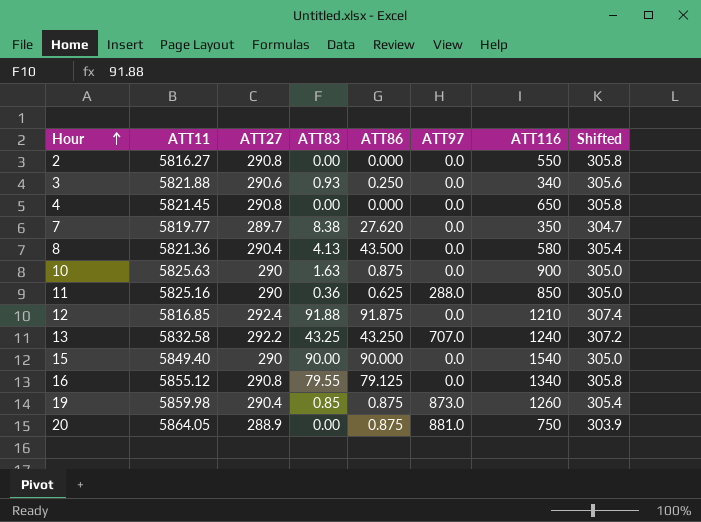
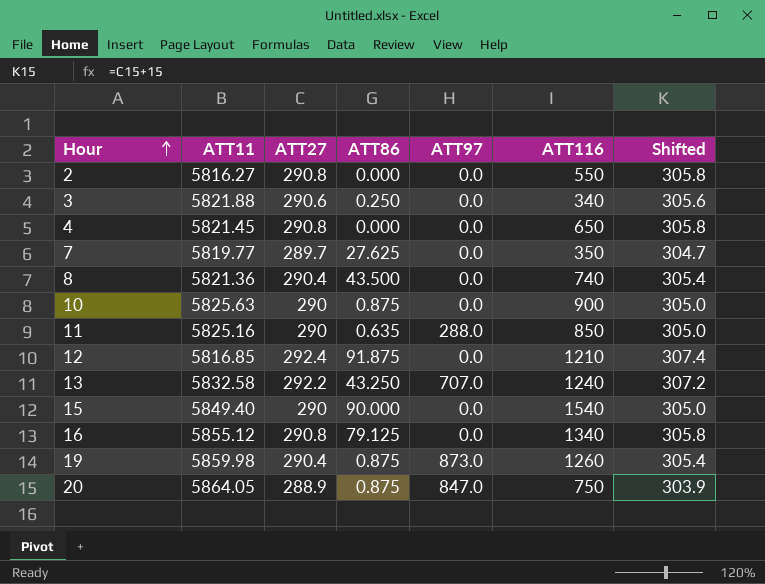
column ATT83 | position: 4 -> none
7 | ATT86: 27.620 -> 27.625
8 | ATT116: 580 -> 740
11 | ATT86: 0.625 -> 0.635
20 | ATT97: 881.0 -> 847.0

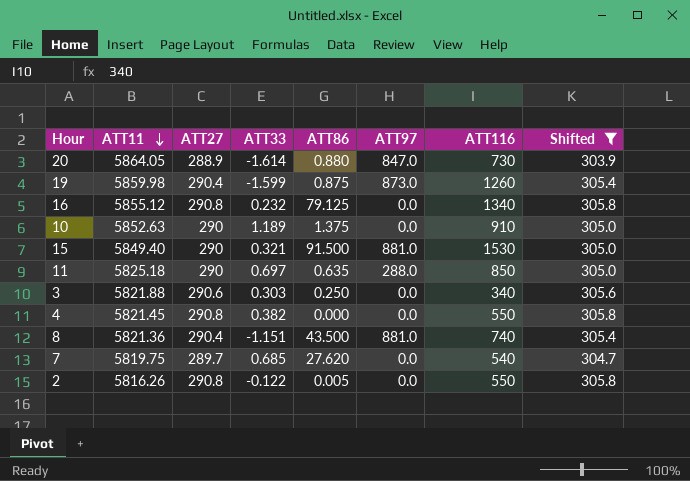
filter: none -> Shifted <= 305.8
row order: Hour ascending -> ATT11 descending
column ATT33 | position: none -> 4
20 | ATT86: 0.875 -> 0.880
20 | ATT116: 750 -> 730
10 | ATT11: 5825.63 -> 5852.63
10 | ATT86: 0.875 -> 1.375
10 | ATT116: 900 -> 910
15 | ATT86: 90.000 -> 91.500
15 | ATT97: 0.0 -> 881.0
15 | ATT116: 1540 -> 1530
11 | ATT11: 5825.16 -> 5825.18
4 | ATT116: 650 -> 550
8 | ATT97: 0.0 -> 881.0
7 | ATT11: 5819.77 -> 5819.75
7 | ATT86: 27.625 -> 27.620
7 | ATT116: 350 -> 540
2 | ATT11: 5816.27 -> 5816.26
2 | ATT86: 0.000 -> 0.005

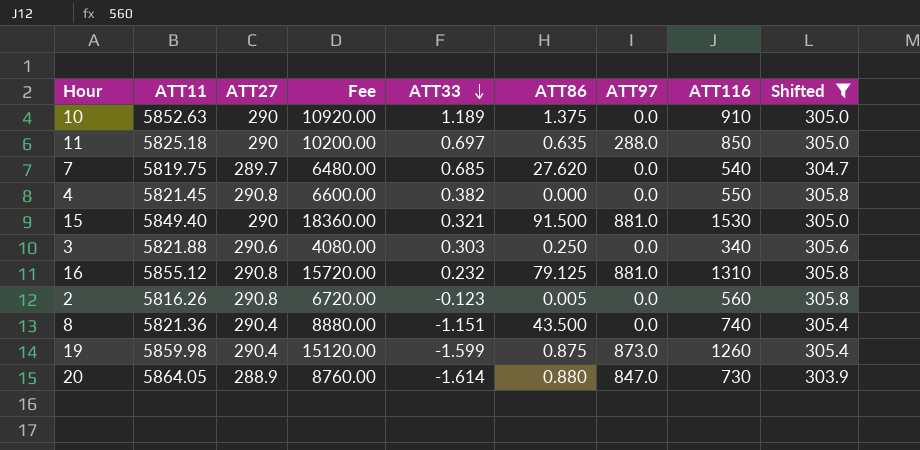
row order: ATT11 descending -> ATT33 descending
column Fee | formula: none -> [ATT116] * 12
16 | ATT97: 0.0 -> 881.0
16 | ATT116: 1340 -> 1310
2 | ATT33: -0.122 -> -0.123
2 | ATT116: 550 -> 560
8 | ATT97: 881.0 -> 0.0

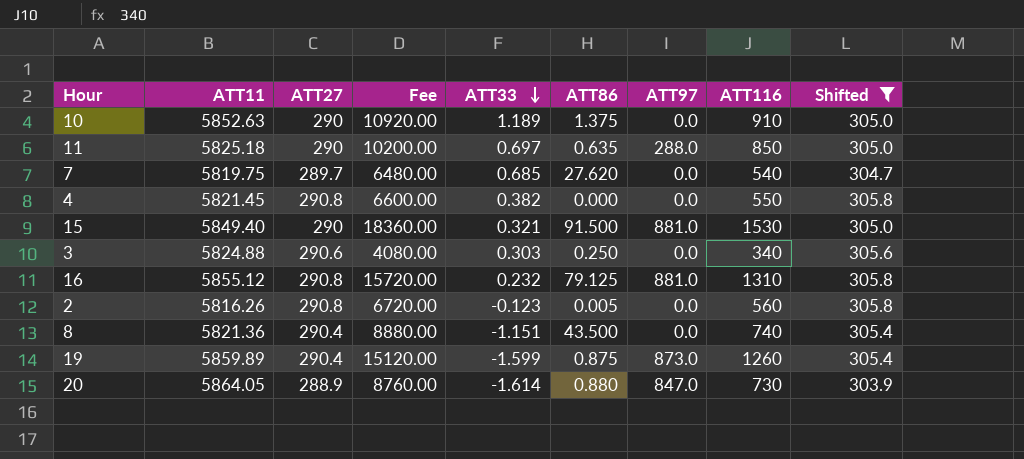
3 | ATT11: 5821.88 -> 5824.88
19 | ATT11: 5859.98 -> 5859.89

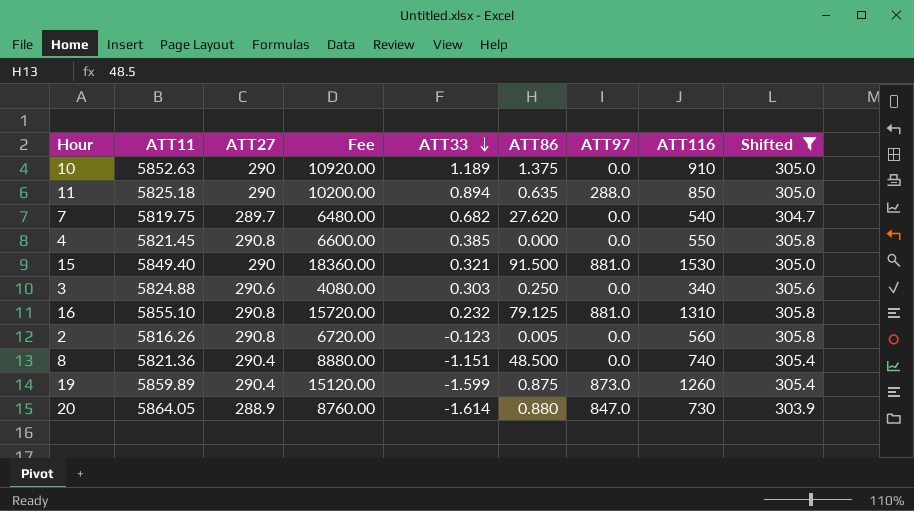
11 | ATT33: 0.697 -> 0.894
7 | ATT33: 0.685 -> 0.682
4 | ATT33: 0.382 -> 0.385
16 | ATT11: 5855.12 -> 5855.10
8 | ATT86: 43.500 -> 48.500

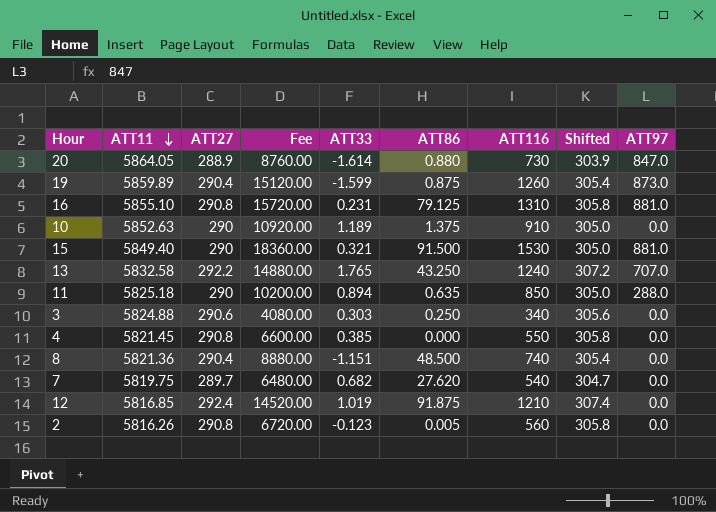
filter: Shifted <= 305.8 -> none
row order: ATT33 descending -> ATT11 descending
column ATT97 | position: 7 -> 9
16 | ATT33: 0.232 -> 0.231

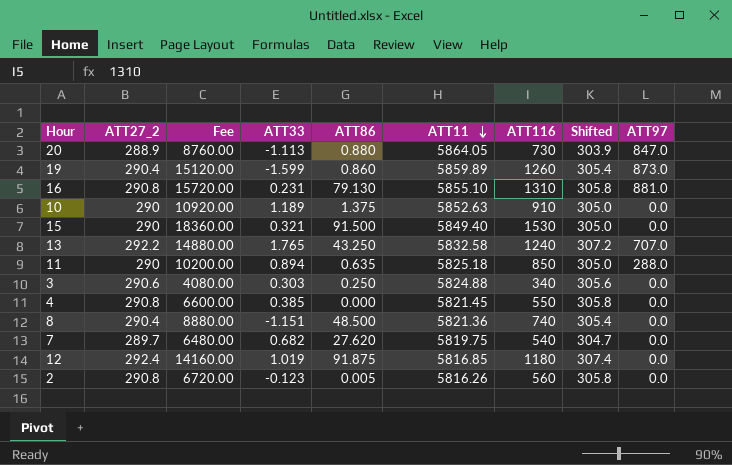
column name: ATT27 -> ATT27_2
column ATT11 | position: 2 -> 6
20 | ATT33: -1.614 -> -1.113
19 | ATT86: 0.875 -> 0.860
16 | ATT86: 79.125 -> 79.130
15 | ATT97: 881.0 -> 0.0
12 | Fee: 14520.00 -> 14160.00
12 | ATT116: 1210 -> 1180

